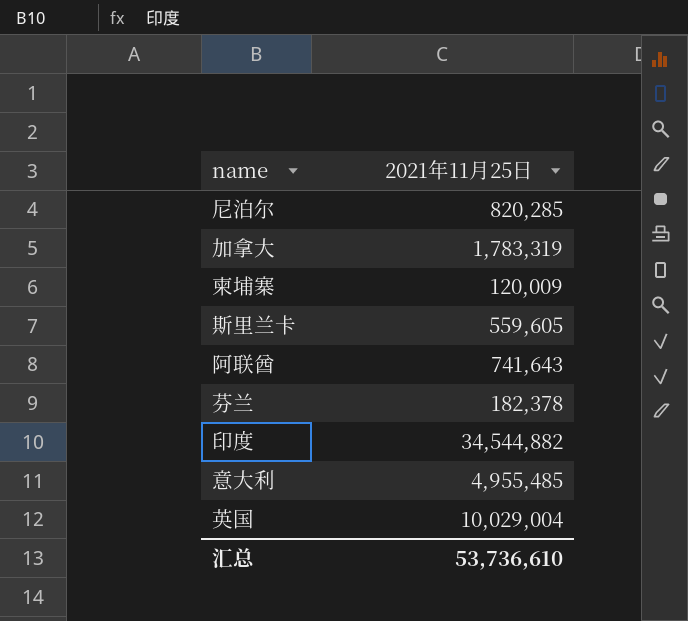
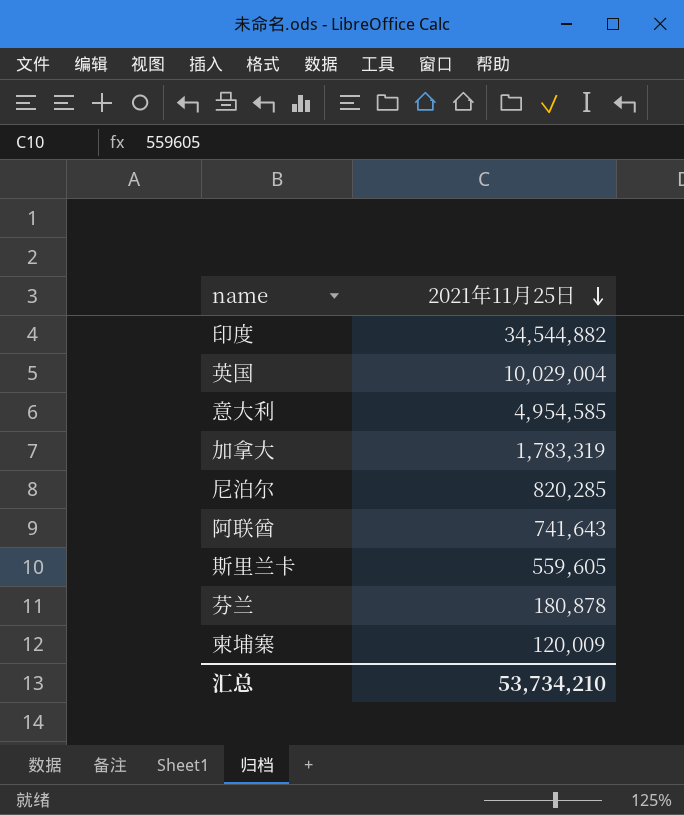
row order: none -> 2021年11月25日 descending
意大利 | 2021年11月25日: 4,955,485 -> 4,954,585
芬兰 | 2021年11月25日: 182,378 -> 180,878
汇总 | 2021年11月25日: 53,736,610 -> 53,734,210

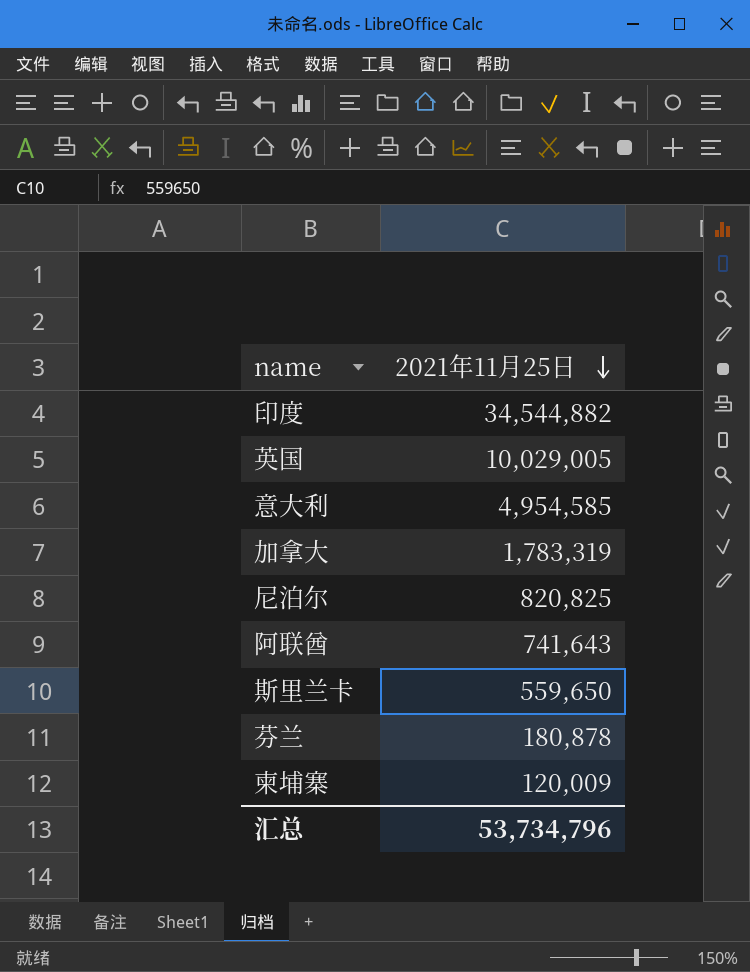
英国 | 2021年11月25日: 10,029,004 -> 10,029,005
尼泊尔 | 2021年11月25日: 820,285 -> 820,825
斯里兰卡 | 2021年11月25日: 559,605 -> 559,650
汇总 | 2021年11月25日: 53,734,210 -> 53,734,796

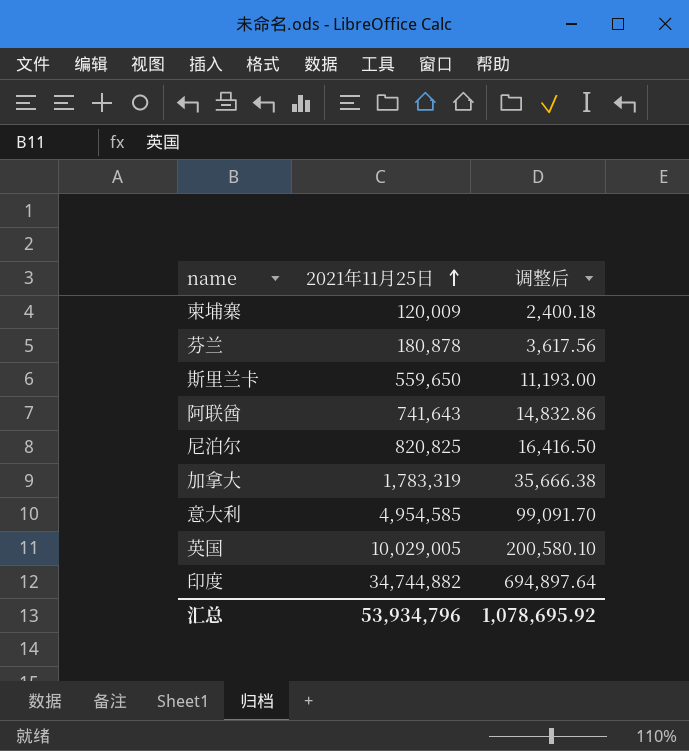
row order: 2021年11月25日 descending -> 2021年11月25日 ascending
column 调整后 | formula: none -> [2021年11月25日] * 0.02
印度 | 2021年11月25日: 34,544,882 -> 34,744,882
汇总 | 2021年11月25日: 53,734,796 -> 53,934,796

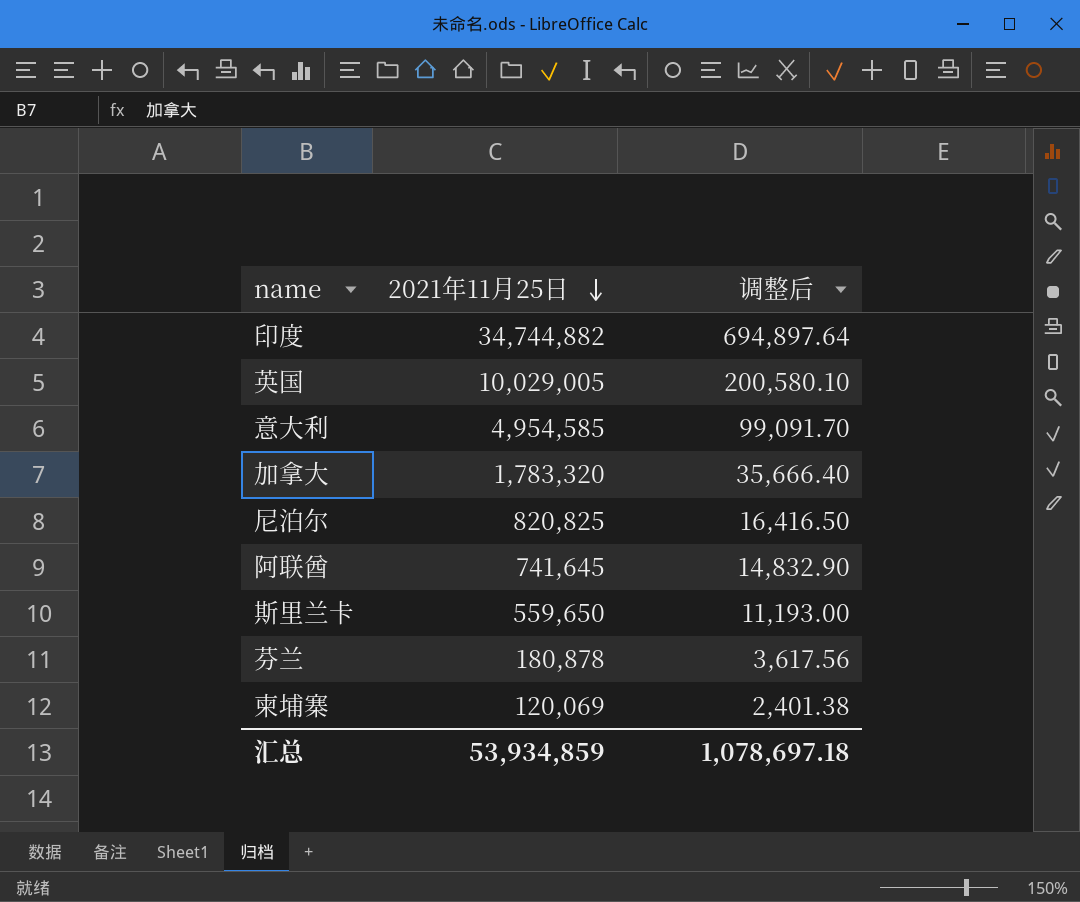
row order: 2021年11月25日 ascending -> 2021年11月25日 descending
加拿大 | 2021年11月25日: 1,783,319 -> 1,783,320
加拿大 | 调整后: 35,666.38 -> 35,666.40
阿联酋 | 2021年11月25日: 741,643 -> 741,645
阿联酋 | 调整后: 14,832.86 -> 14,832.90
柬埔寨 | 2021年11月25日: 120,009 -> 120,069
柬埔寨 | 调整后: 2,400.18 -> 2,401.38
汇总 | 2021年11月25日: 53,934,796 -> 53,934,859
汇总 | 调整后: 1,078,695.92 -> 1,078,697.18

